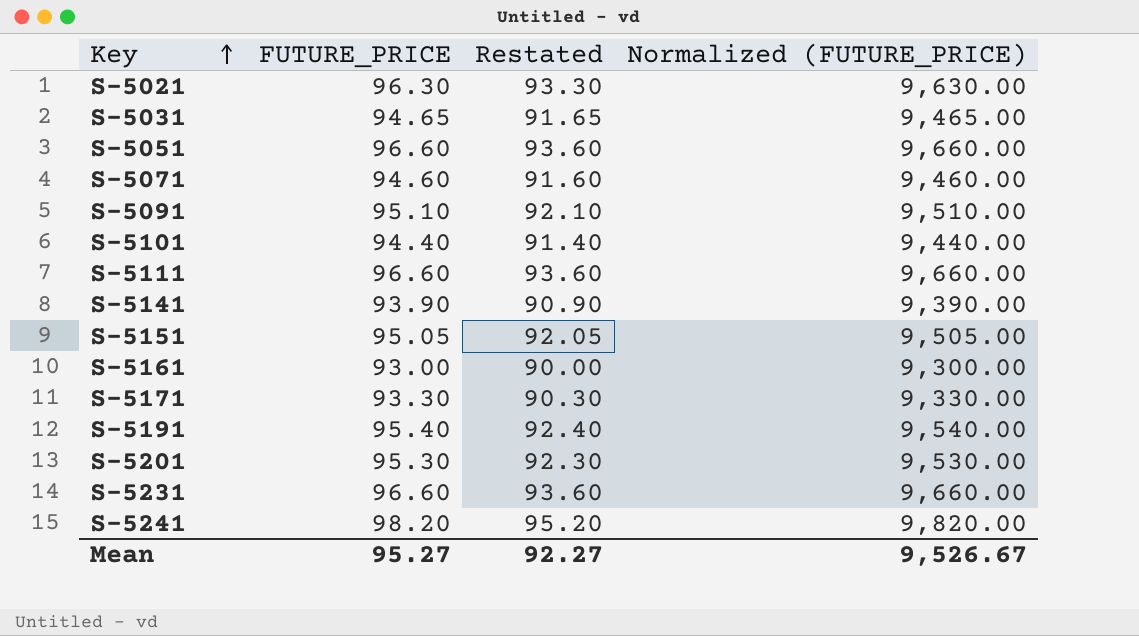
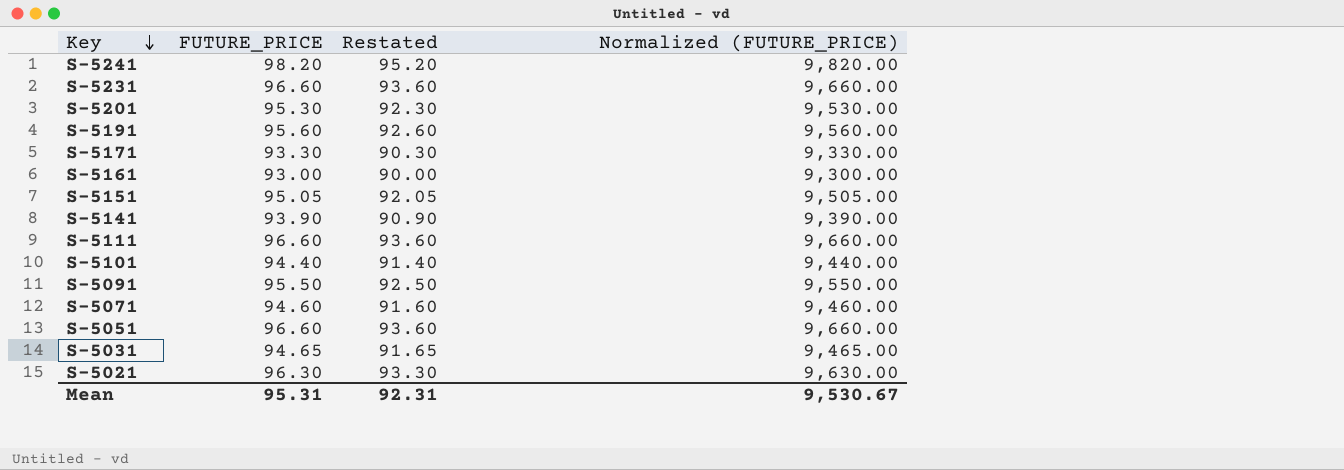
row order: Key ascending -> Key descending
S-5191 | FUTURE_PRICE: 95.40 -> 95.60
S-5191 | Restated: 92.40 -> 92.60
S-5191 | Normalized (FUTURE_PRICE): 9,540.00 -> 9,560.00
S-5091 | FUTURE_PRICE: 95.10 -> 95.50
S-5091 | Restated: 92.10 -> 92.50
S-5091 | Normalized (FUTURE_PRICE): 9,510.00 -> 9,550.00
Mean | FUTURE_PRICE: 95.27 -> 95.31
Mean | Restated: 92.27 -> 92.31
Mean | Normalized (FUTURE_PRICE): 9,526.67 -> 9,530.67

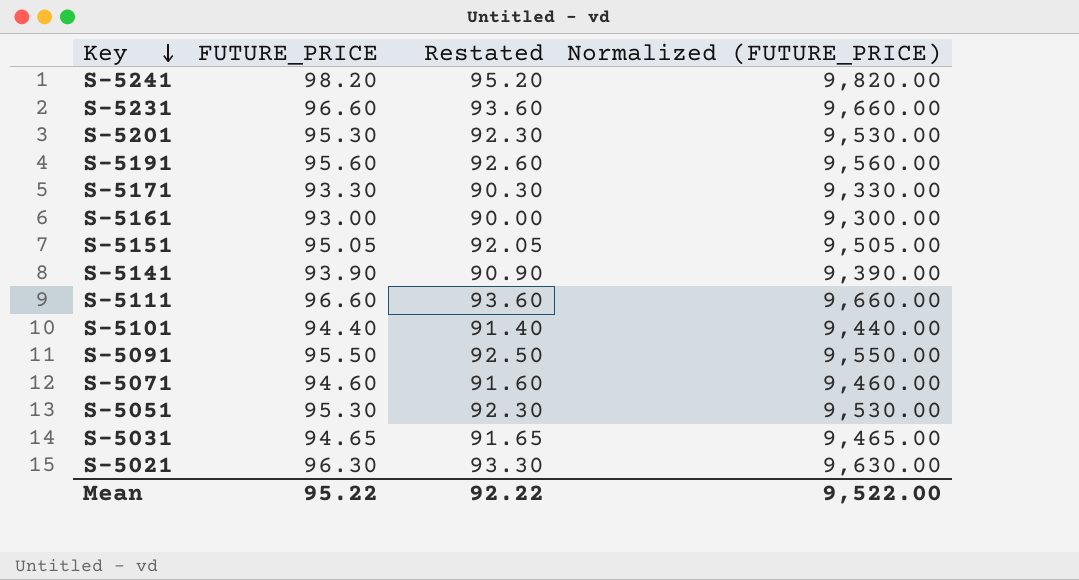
S-5051 | FUTURE_PRICE: 96.60 -> 95.30
S-5051 | Restated: 93.60 -> 92.30
S-5051 | Normalized (FUTURE_PRICE): 9,660.00 -> 9,530.00
Mean | FUTURE_PRICE: 95.31 -> 95.22
Mean | Restated: 92.31 -> 92.22
Mean | Normalized (FUTURE_PRICE): 9,530.67 -> 9,522.00

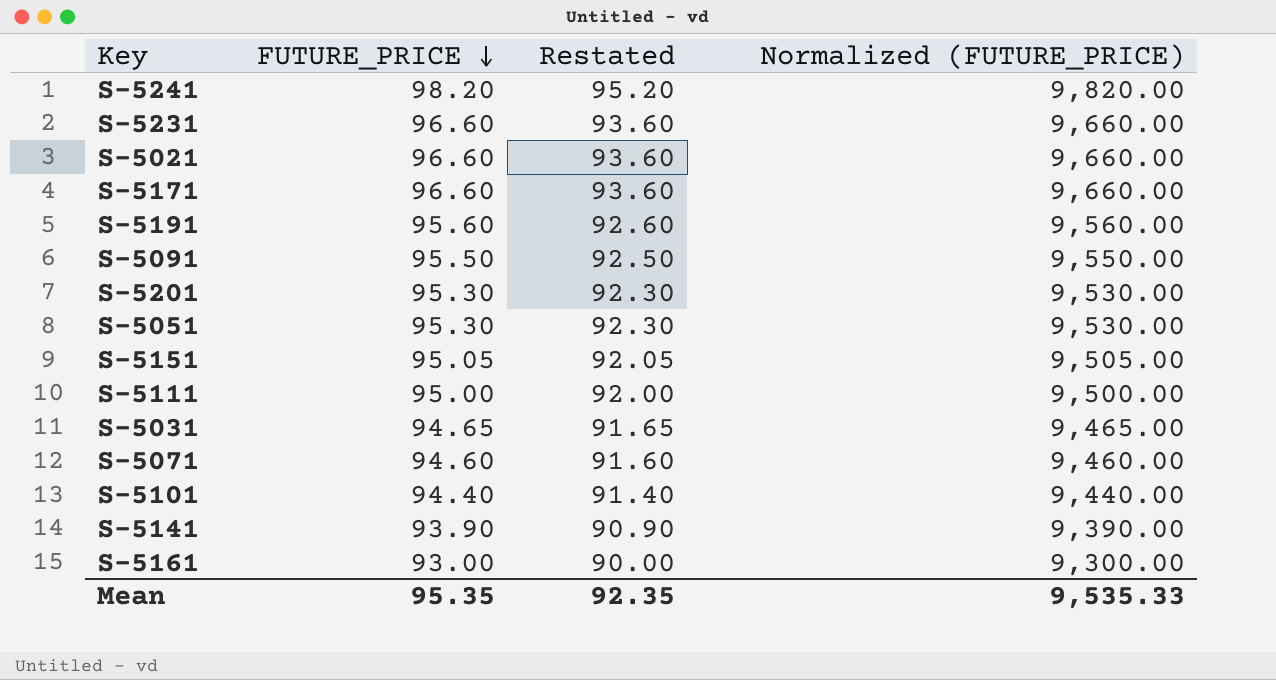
row order: Key descending -> FUTURE_PRICE descending
S-5021 | FUTURE_PRICE: 96.30 -> 96.60
S-5021 | Restated: 93.30 -> 93.60
S-5021 | Normalized (FUTURE_PRICE): 9,630.00 -> 9,660.00
S-5171 | FUTURE_PRICE: 93.30 -> 96.60
S-5171 | Restated: 90.30 -> 93.60
S-5171 | Normalized (FUTURE_PRICE): 9,330.00 -> 9,660.00
S-5111 | FUTURE_PRICE: 96.60 -> 95.00
S-5111 | Restated: 93.60 -> 92.00
S-5111 | Normalized (FUTURE_PRICE): 9,660.00 -> 9,500.00
Mean | FUTURE_PRICE: 95.22 -> 95.35
Mean | Restated: 92.22 -> 92.35
Mean | Normalized (FUTURE_PRICE): 9,522.00 -> 9,535.33

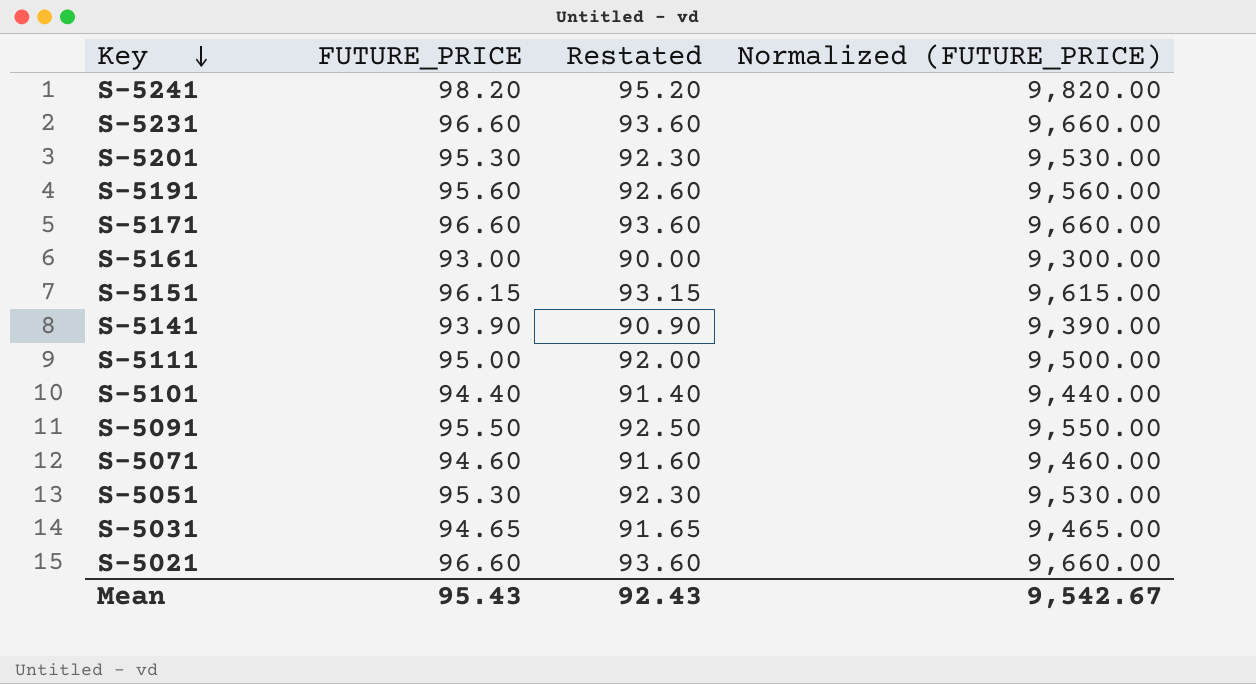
row order: FUTURE_PRICE descending -> Key descending
S-5151 | FUTURE_PRICE: 95.05 -> 96.15
S-5151 | Restated: 92.05 -> 93.15
S-5151 | Normalized (FUTURE_PRICE): 9,505.00 -> 9,615.00
Mean | FUTURE_PRICE: 95.35 -> 95.43
Mean | Restated: 92.35 -> 92.43
Mean | Normalized (FUTURE_PRICE): 9,535.33 -> 9,542.67

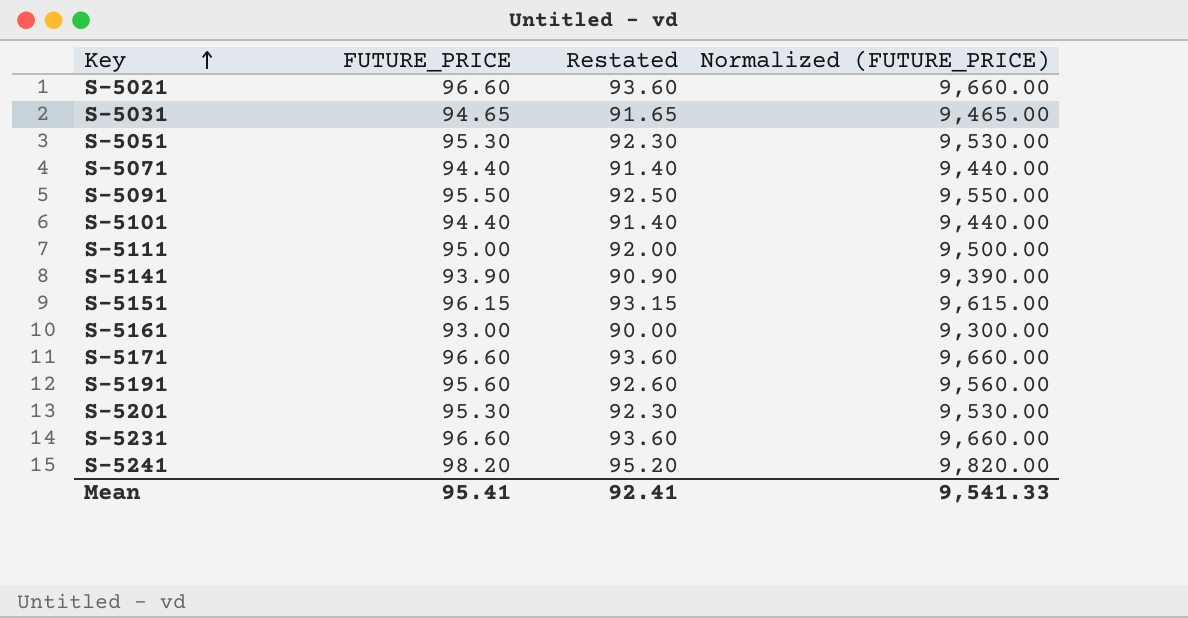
row order: Key descending -> Key ascending
S-5071 | FUTURE_PRICE: 94.60 -> 94.40
S-5071 | Restated: 91.60 -> 91.40
S-5071 | Normalized (FUTURE_PRICE): 9,460.00 -> 9,440.00
Mean | FUTURE_PRICE: 95.43 -> 95.41
Mean | Restated: 92.43 -> 92.41
Mean | Normalized (FUTURE_PRICE): 9,542.67 -> 9,541.33

